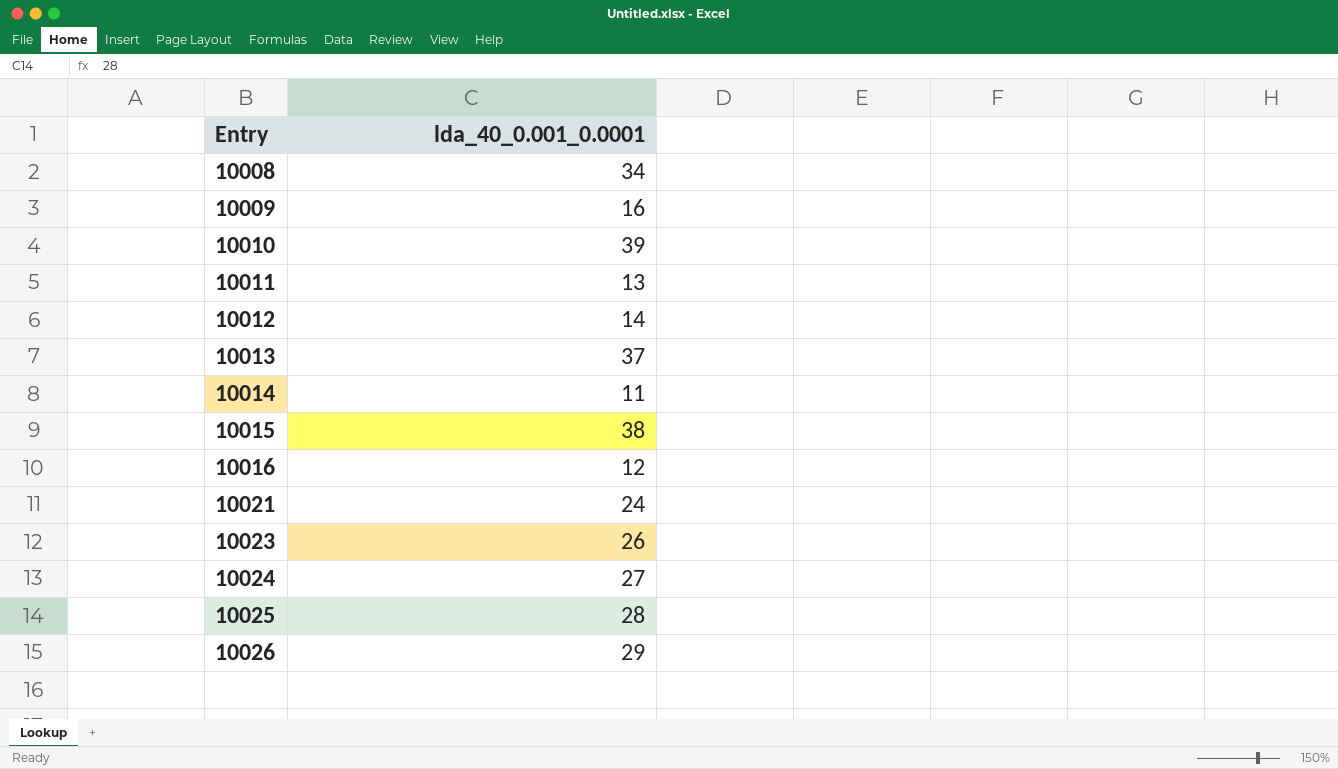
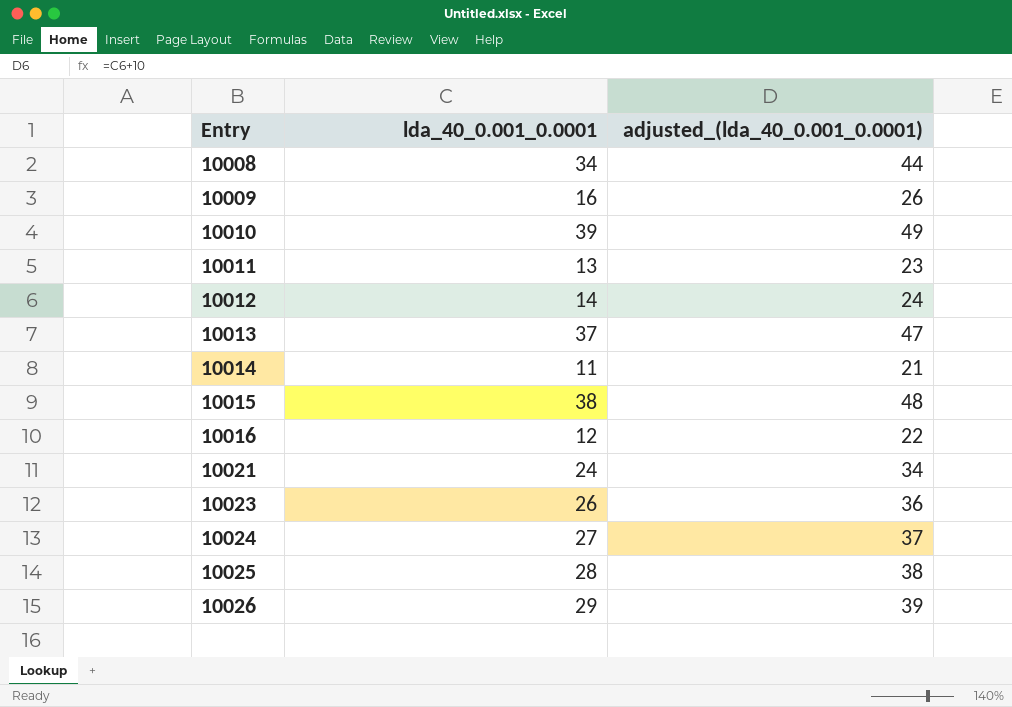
column adjusted_(lda_40_0.001_0.0001) | formula: none -> [lda_40_0.001_0.0001] + 10

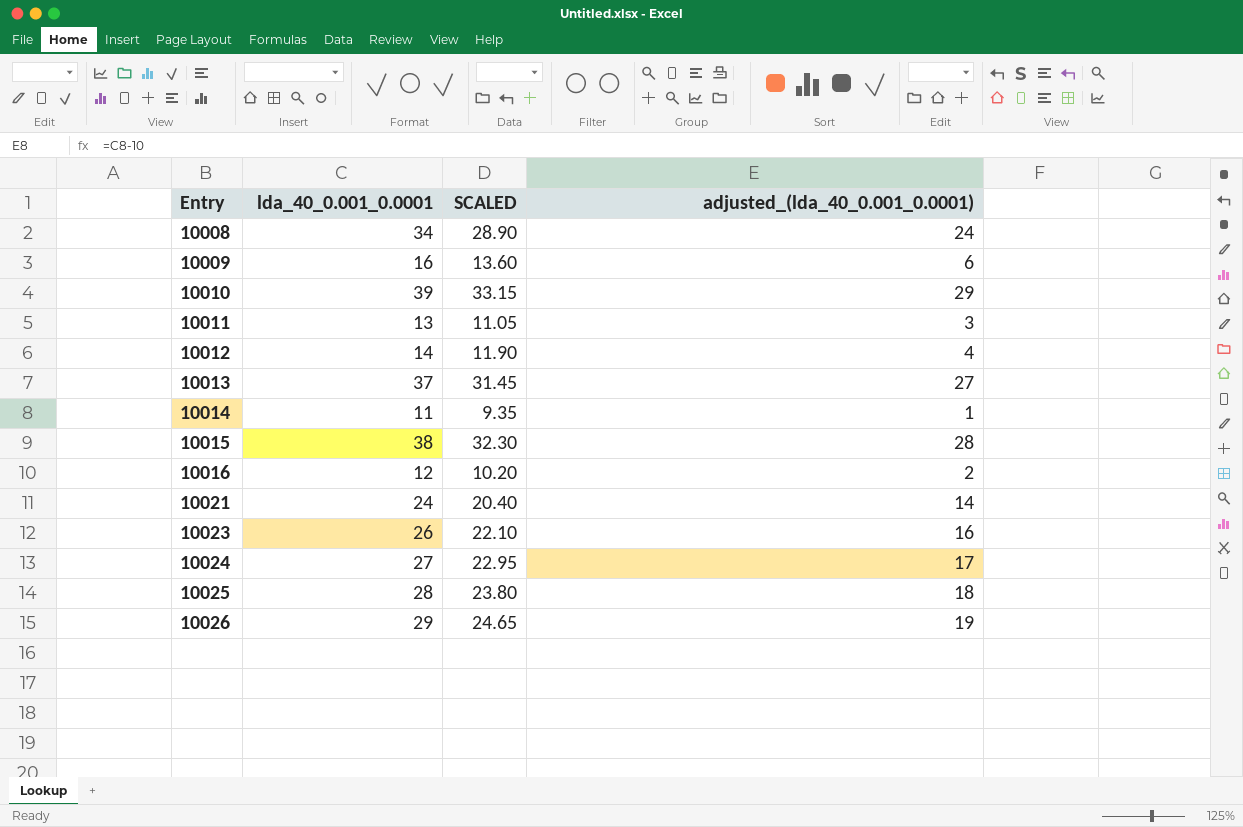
column SCALED | formula: none -> [lda_40_0.001_0.0001] * 0.85
column adjusted_(lda_40_0.001_0.0001) | formula: [lda_40_0.001_0.0001] + 10 -> [lda_40_0.001_0.0001] - 10

